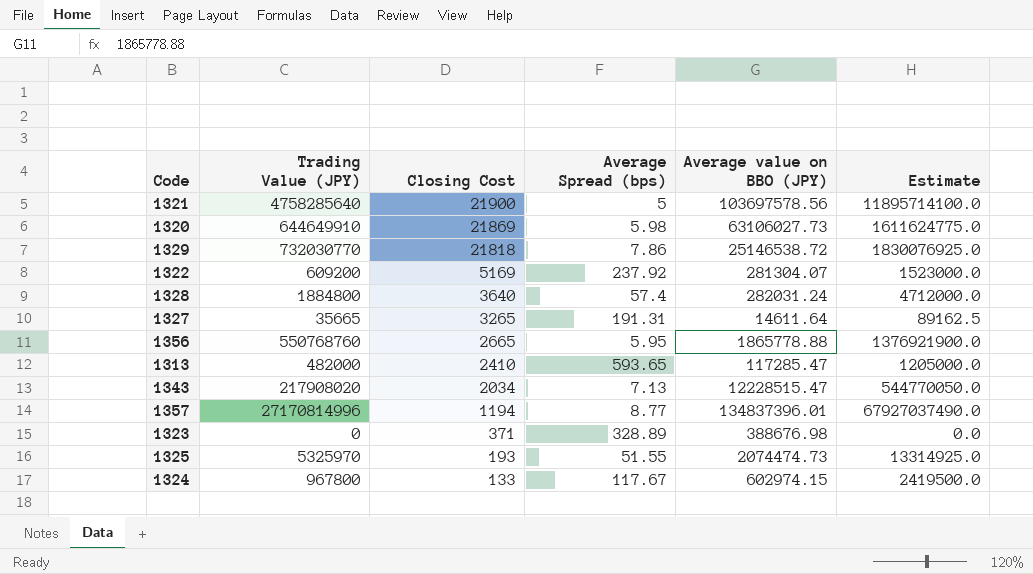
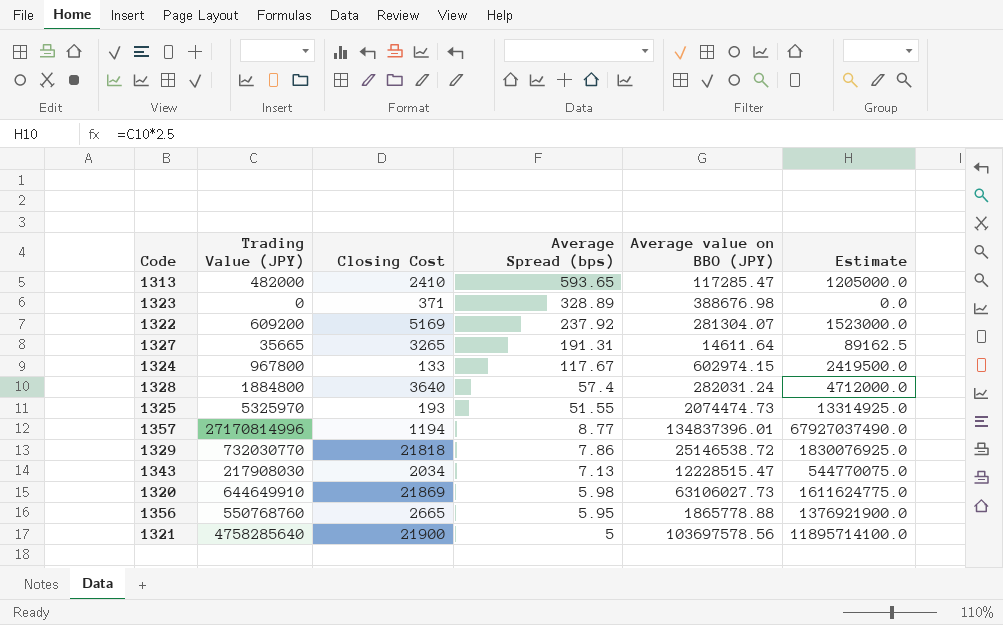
row order: Closing Cost descending -> Average Spread (bps) descending
1343 | Trading Value (JPY): 217908020 -> 217908030
1343 | Estimate: 544770050.0 -> 544770075.0

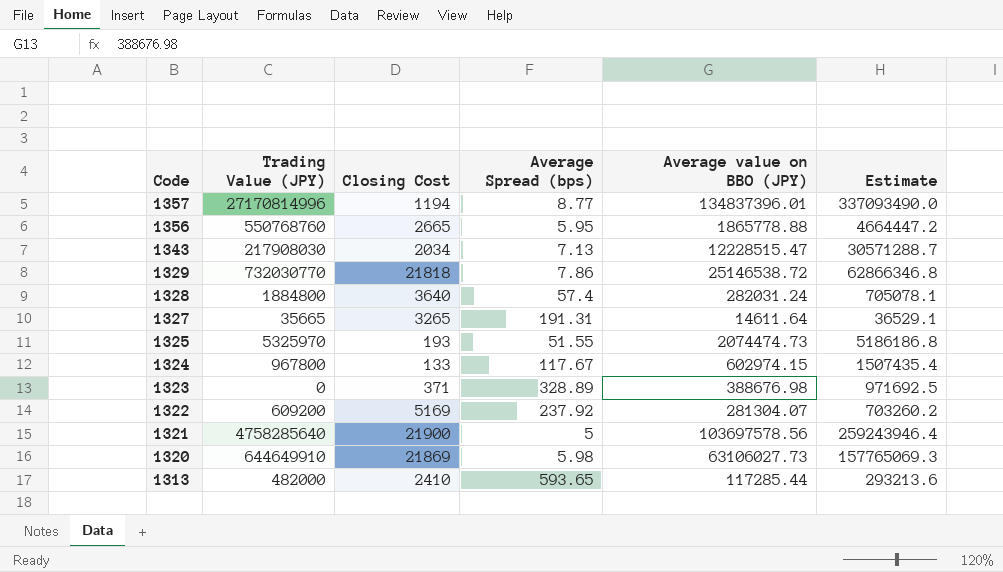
row order: Average Spread (bps) descending -> Code descending
column Estimate | formula: [Trading Value (JPY)] * 2.5 -> [Average value on BBO (JPY)] * 2.5
1313 | Average value on BBO (JPY): 117285.47 -> 117285.44

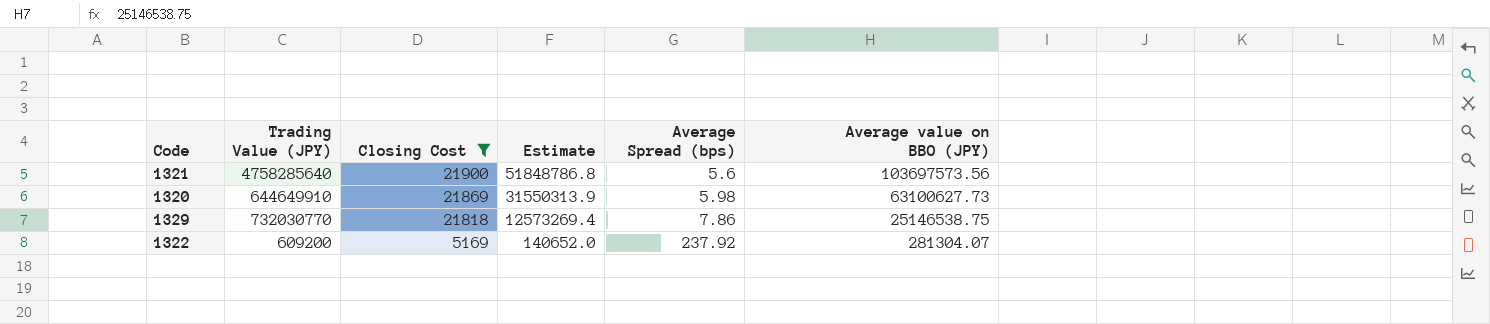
filter: none -> Closing Cost >= 5169
row order: Code descending -> Closing Cost descending
column Estimate | formula: [Average value on BBO (JPY)] * 2.5 -> [Average value on BBO (JPY)] * 0.5
column Estimate | position: 6 -> 4
1321 | Average Spread (bps): 5 -> 5.6
1321 | Average value on BBO (JPY): 103697578.56 -> 103697573.56
1320 | Average value on BBO (JPY): 63106027.73 -> 63100627.73
1329 | Average value on BBO (JPY): 25146538.72 -> 25146538.75

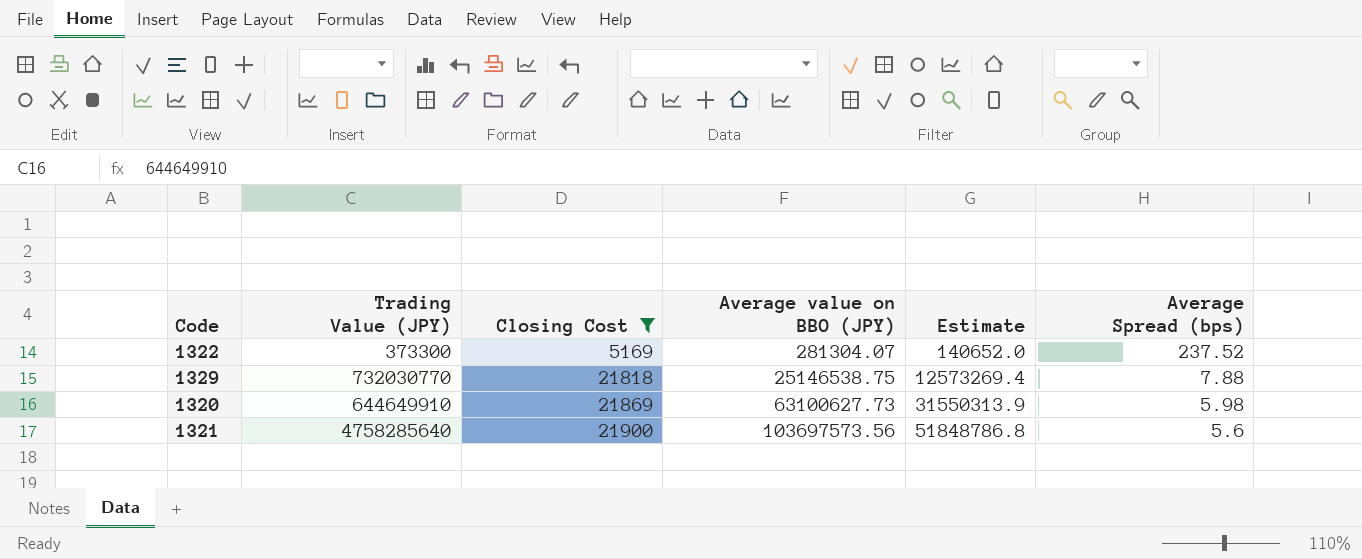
row order: Closing Cost descending -> Closing Cost ascending
column Average value on BBO (JPY) | position: 6 -> 4
1322 | Trading Value (JPY): 609200 -> 373300
1322 | Average Spread (bps): 237.92 -> 237.52
1329 | Average Spread (bps): 7.86 -> 7.88

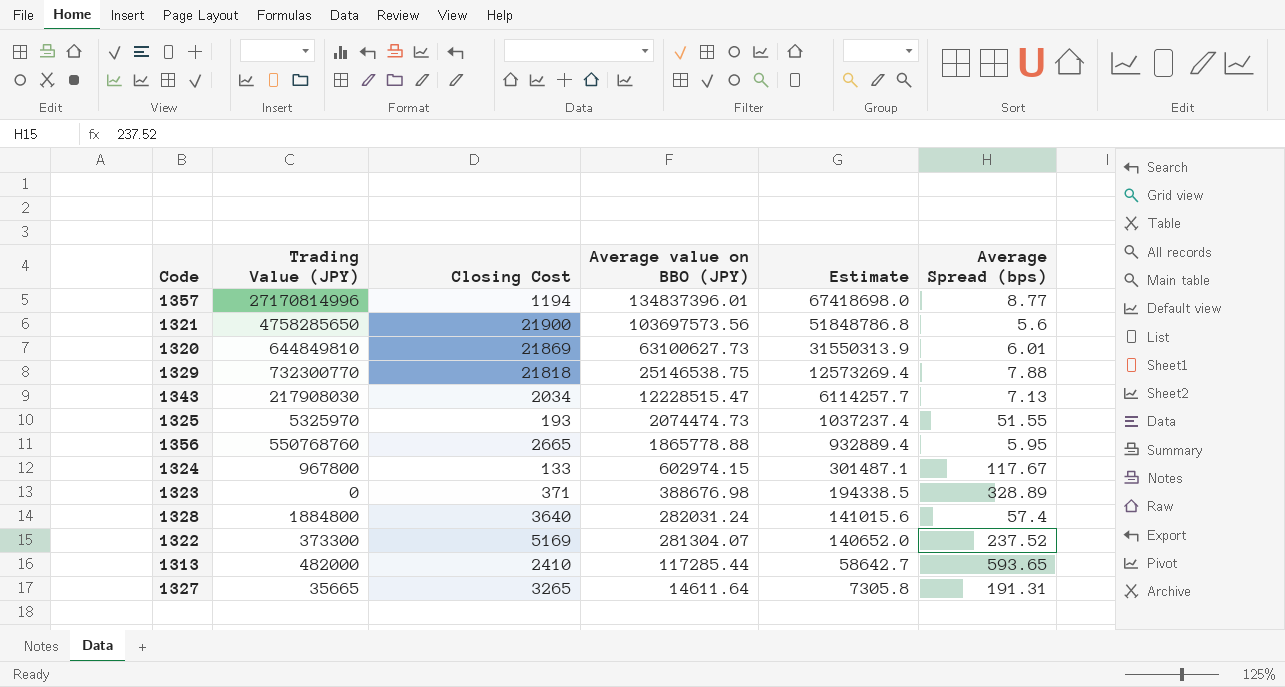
filter: Closing Cost >= 5169 -> none
row order: Closing Cost ascending -> Average value on BBO (JPY) descending
1321 | Trading Value (JPY): 4758285640 -> 4758285650
1320 | Trading Value (JPY): 644649910 -> 644849810
1320 | Average Spread (bps): 5.98 -> 6.01
1329 | Trading Value (JPY): 732030770 -> 732300770

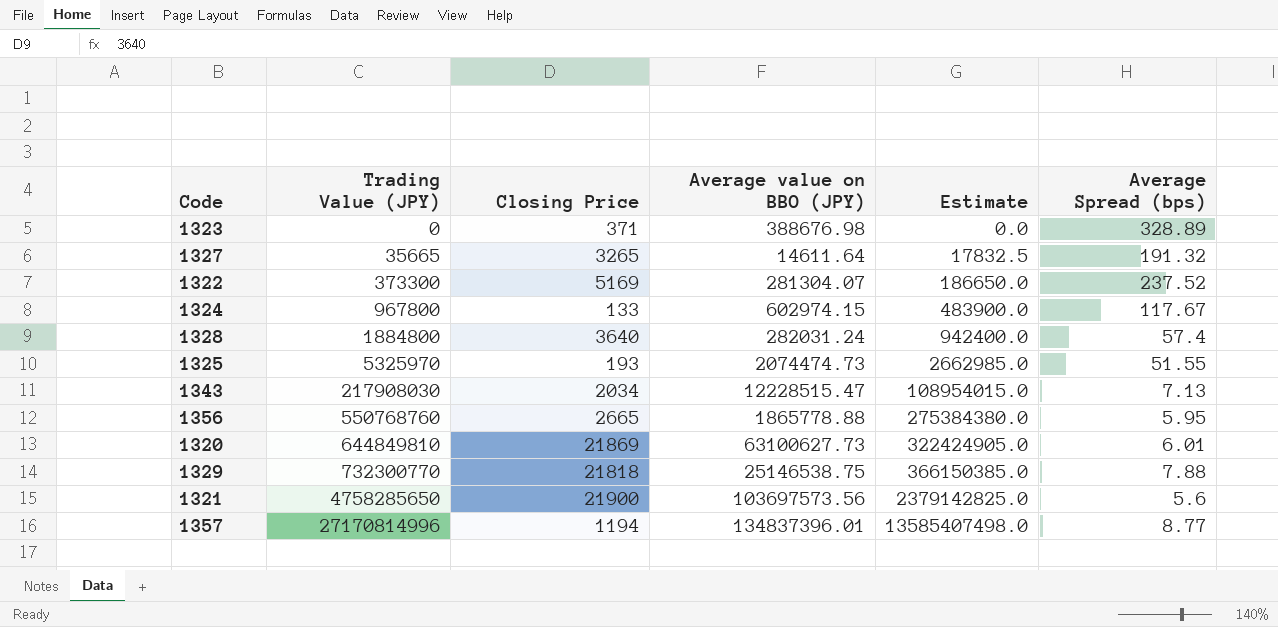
row order: Average value on BBO (JPY) descending -> Trading Value (JPY) ascending
column name: Closing Cost -> Closing Price
column Estimate | formula: [Average value on BBO (JPY)] * 0.5 -> [Trading Value (JPY)] * 0.5
row 1313: 482000 | 2410 | 117285.44 | 58642.7 | 593.65 -> none
1327 | Average Spread (bps): 191.31 -> 191.32

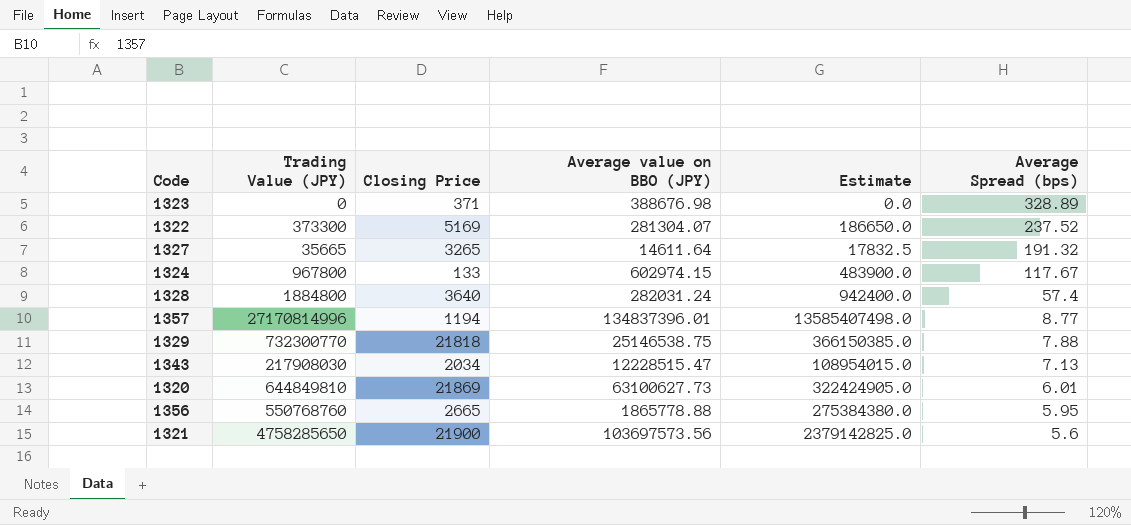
row order: Trading Value (JPY) ascending -> Average Spread (bps) descending
row 1325: 5325970 | 193 | 2074474.73 | 2662985.0 | 51.55 -> none

